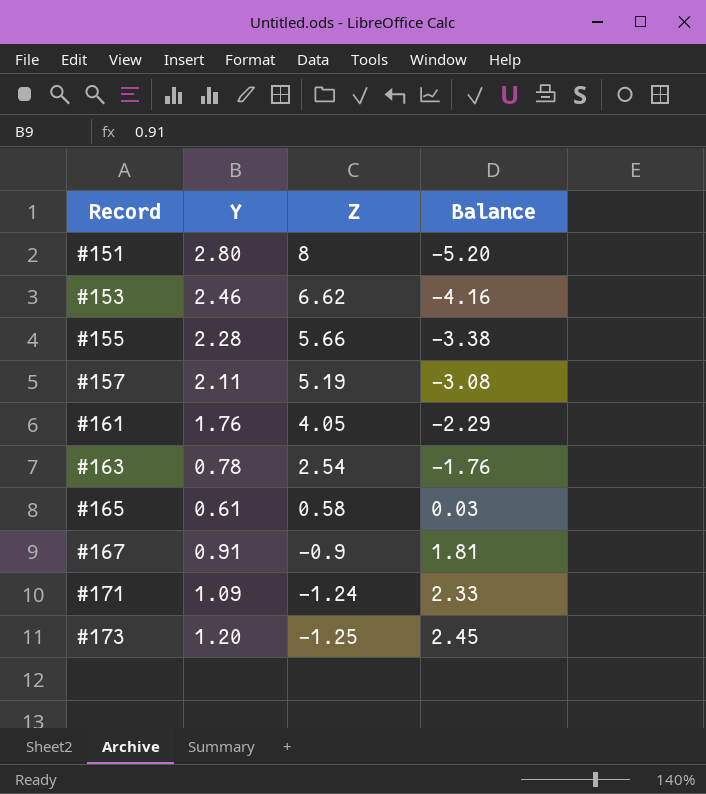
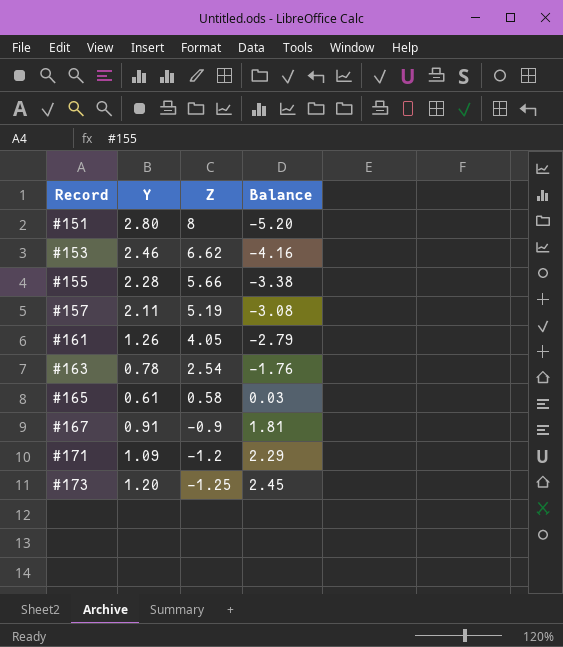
#161 | Y: 1.76 -> 1.26
#161 | Balance: -2.29 -> -2.79
#171 | Z: -1.24 -> -1.2
#171 | Balance: 2.33 -> 2.29

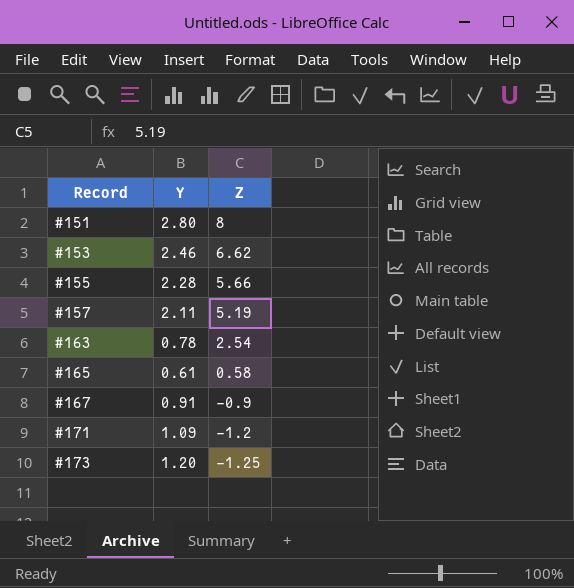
column Balance | formula: [Y] - [Z] -> none
row #161: 1.26 | 4.05 | -2.79 -> none

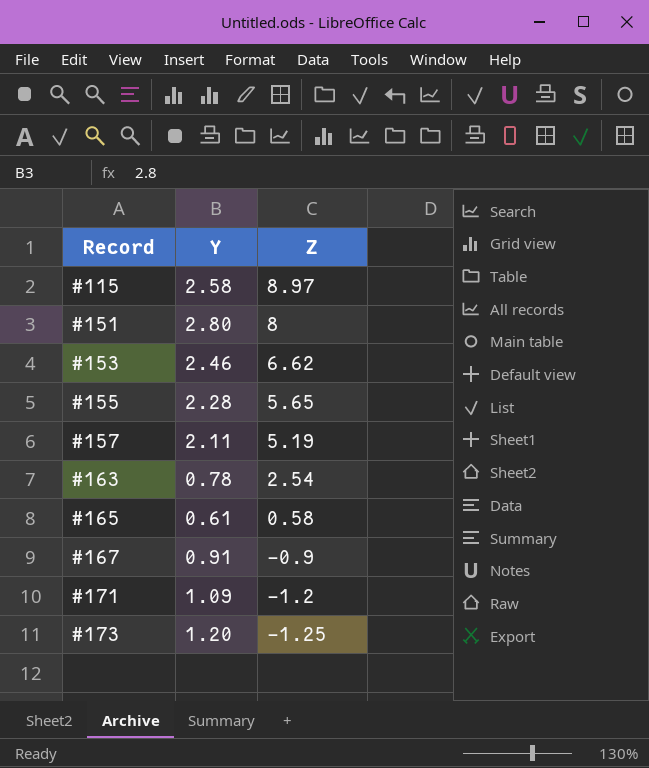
row #115: none -> 2.58 | 8.97
#155 | Z: 5.66 -> 5.65

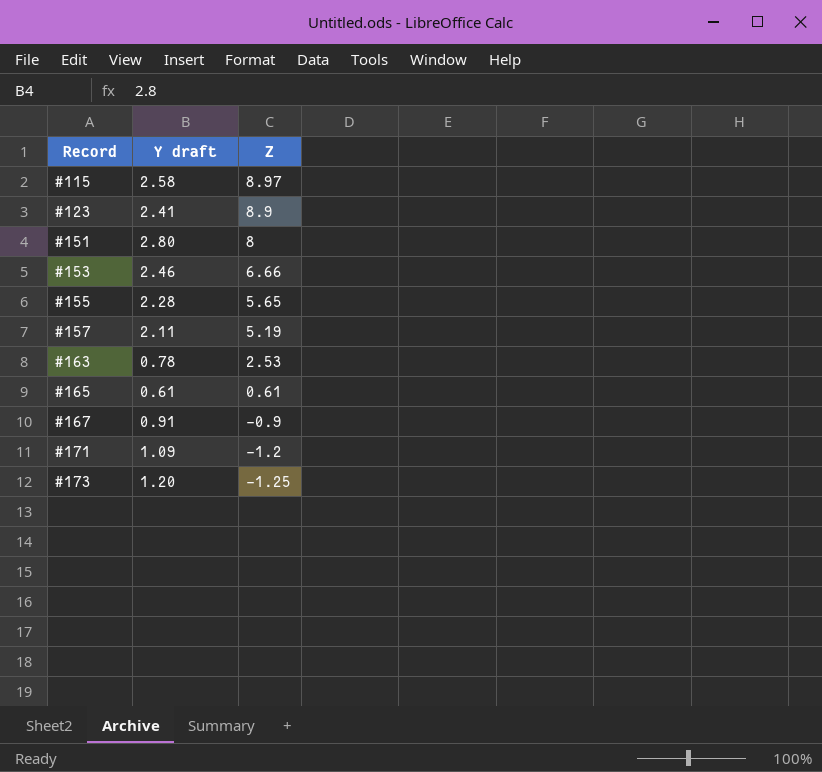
column name: Y -> Y draft
row #123: none -> 2.41 | 8.9
#153 | Z: 6.62 -> 6.66
#163 | Z: 2.54 -> 2.53
#165 | Z: 0.58 -> 0.61

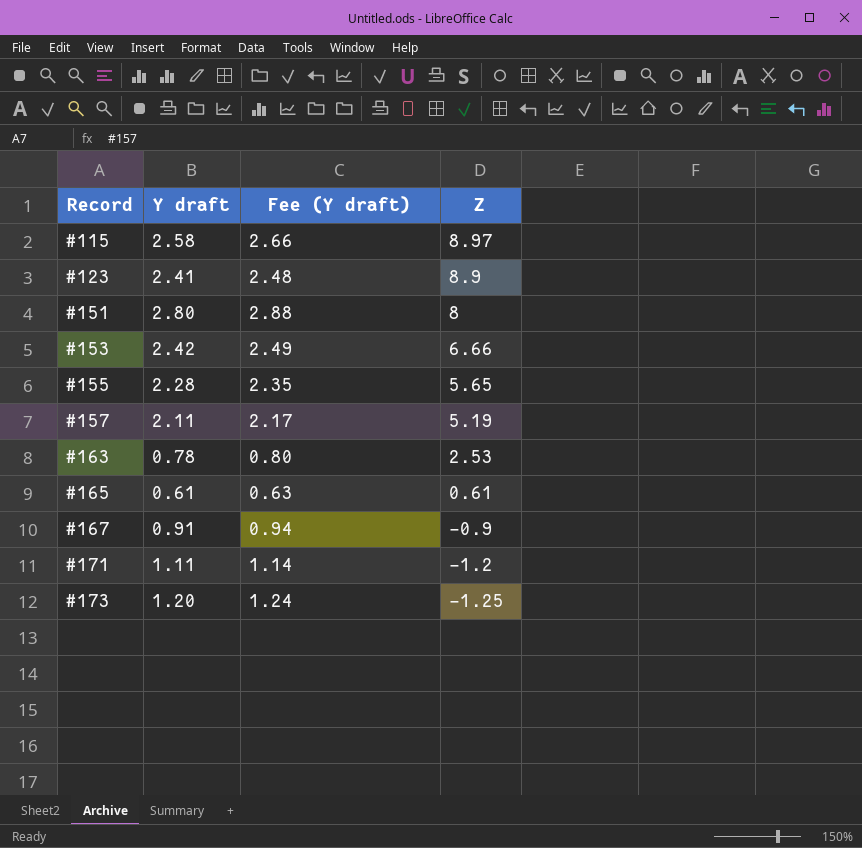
column Fee (Y draft) | formula: none -> [Y draft] * 1.03
#153 | Y draft: 2.46 -> 2.42
#171 | Y draft: 1.09 -> 1.11

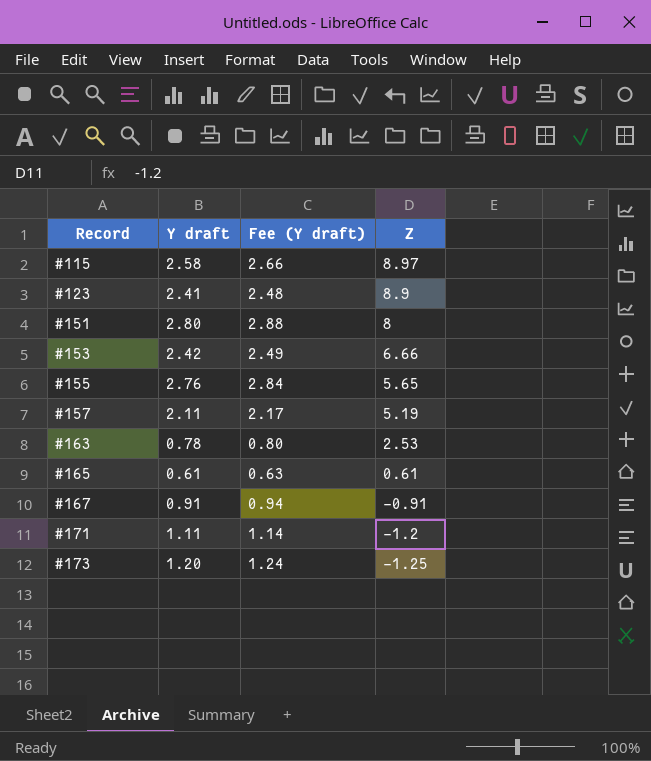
#155 | Y draft: 2.28 -> 2.76
#155 | Fee (Y draft): 2.35 -> 2.84
#167 | Z: -0.9 -> -0.91

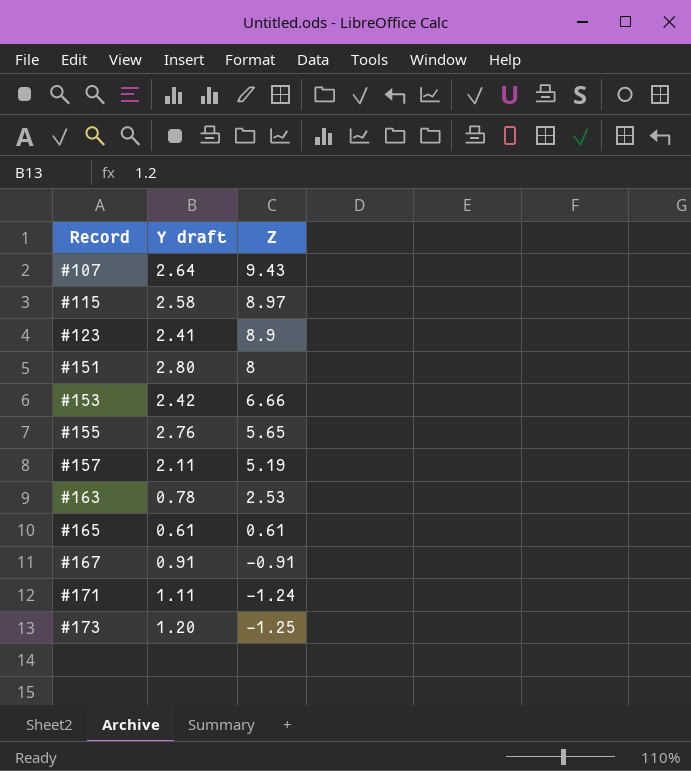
column Fee (Y draft) | formula: [Y draft] * 1.03 -> none
row #107: none -> 2.64 | 9.43
#171 | Z: -1.2 -> -1.24

